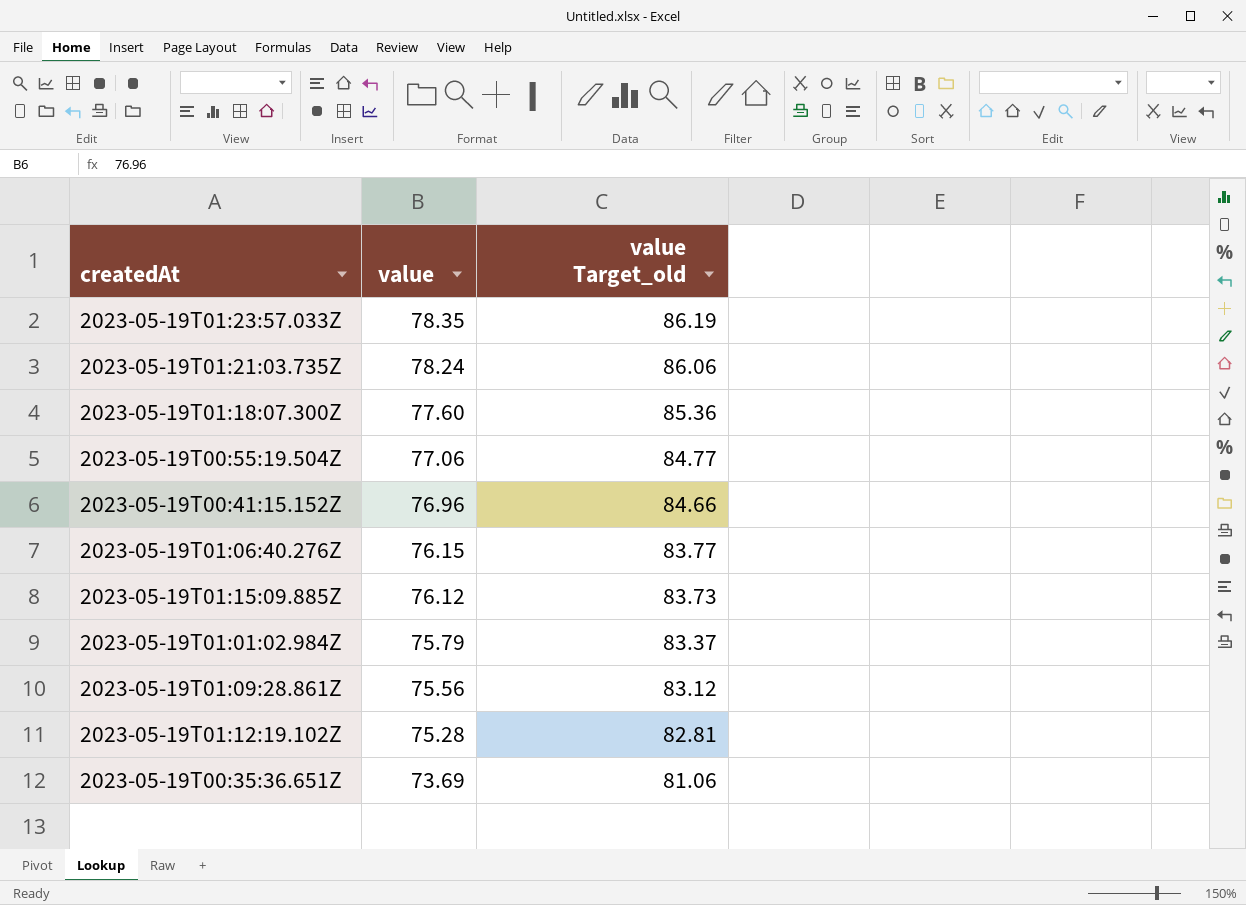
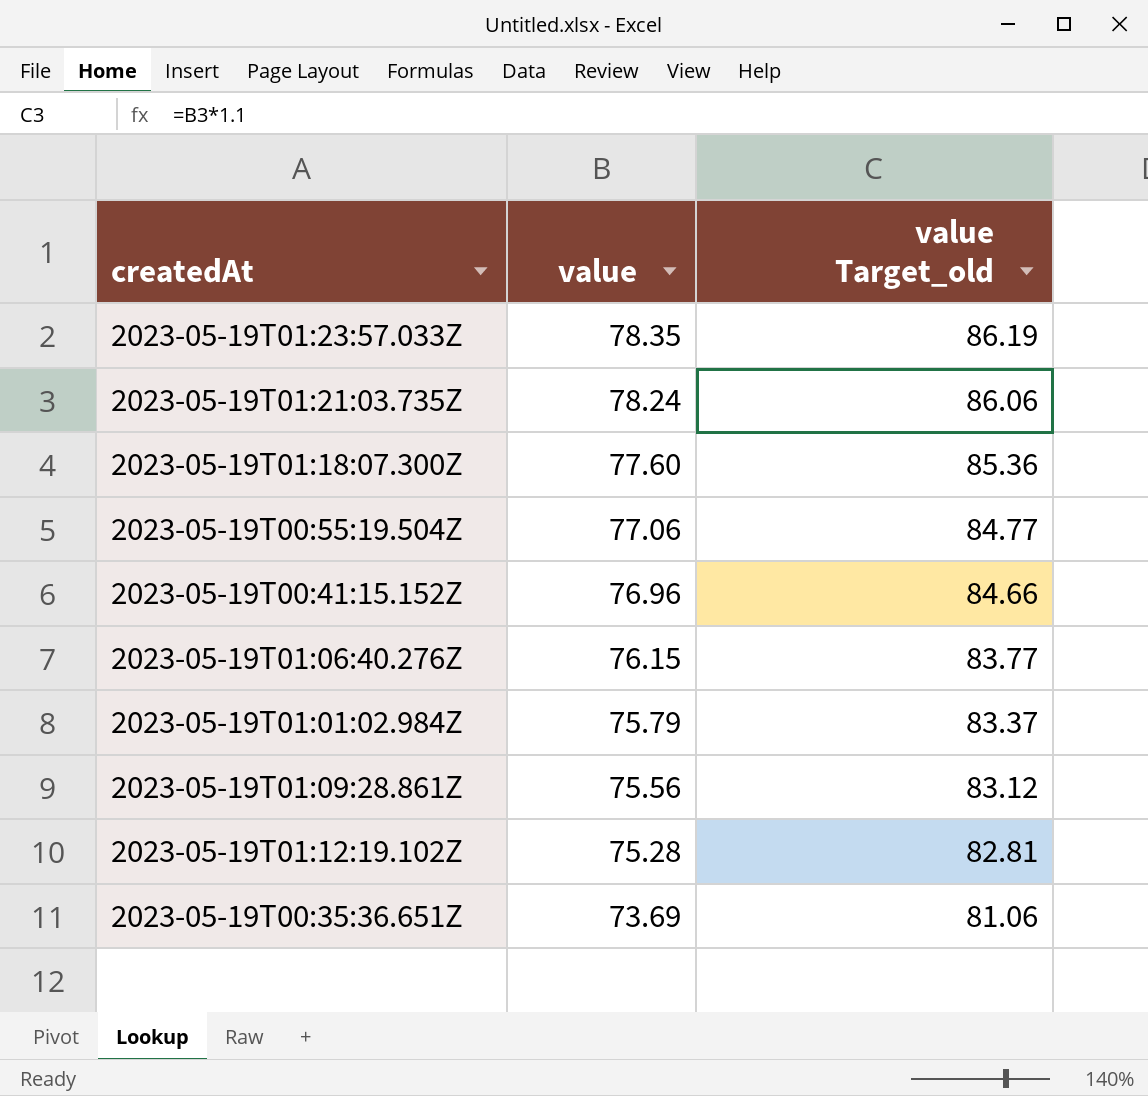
row 2023-05-19T01:15:09.885Z: 76.12 | 83.73 -> none

